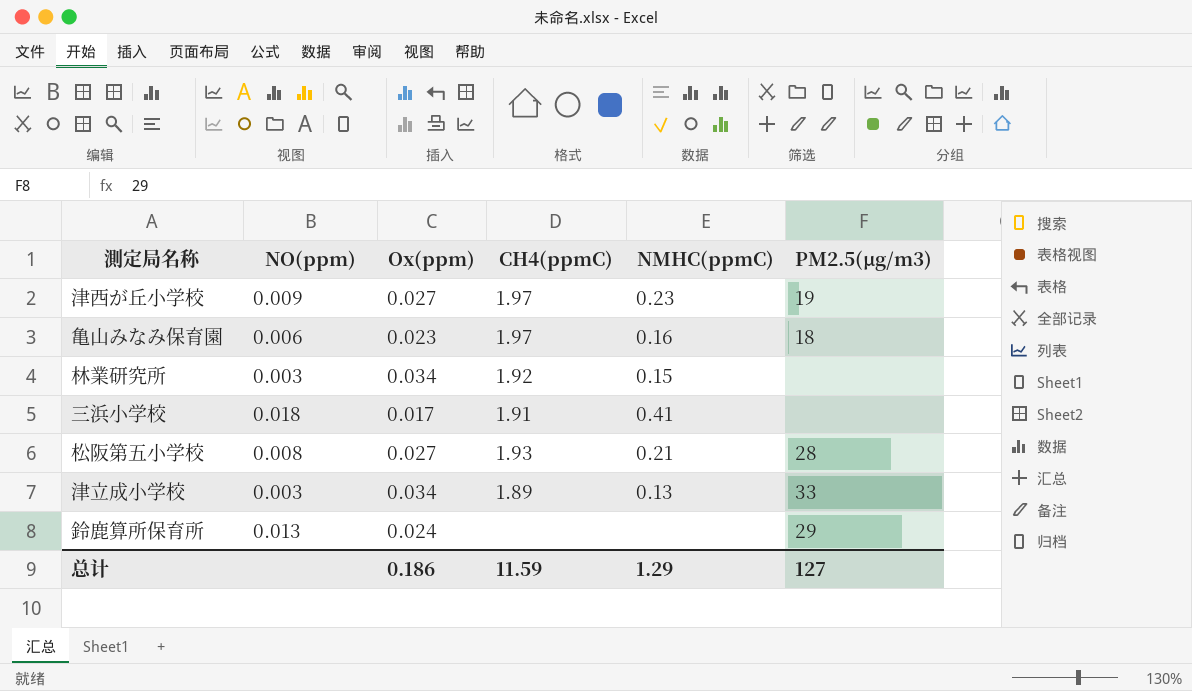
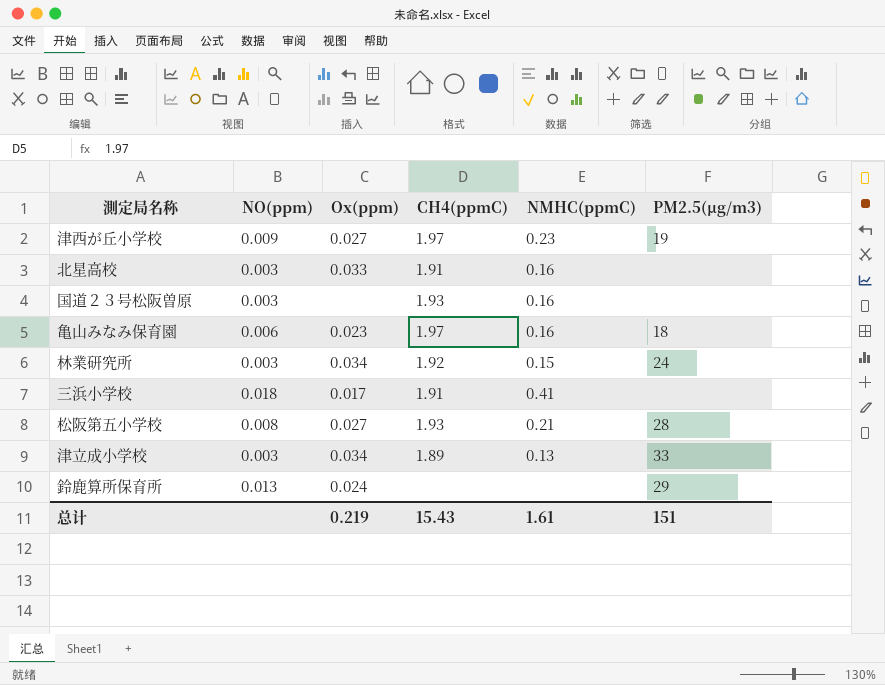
row 北星高校: none -> 0.003 | 0.033 | 1.91 | 0.16 | none
row 国道２３号松阪曽原: none -> 0.003 | none | 1.93 | 0.16 | none
林業研究所 | PM2.5(μg/m3): none -> 24
总计 | Ox(ppm): 0.186 -> 0.219
总计 | CH4(ppmC): 11.59 -> 15.43
总计 | NMHC(ppmC): 1.29 -> 1.61
总计 | PM2.5(μg/m3): 127 -> 151

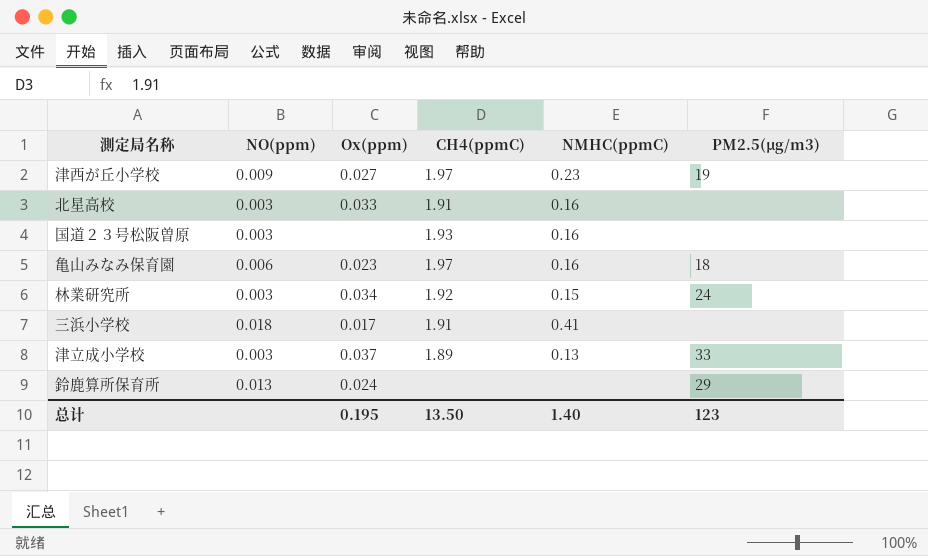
row 松阪第五小学校: 0.008 | 0.027 | 1.93 | 0.21 | 28 -> none
津立成小学校 | Ox(ppm): 0.034 -> 0.037
总计 | Ox(ppm): 0.219 -> 0.195
总计 | CH4(ppmC): 15.43 -> 13.50
总计 | NMHC(ppmC): 1.61 -> 1.40
总计 | PM2.5(μg/m3): 151 -> 123

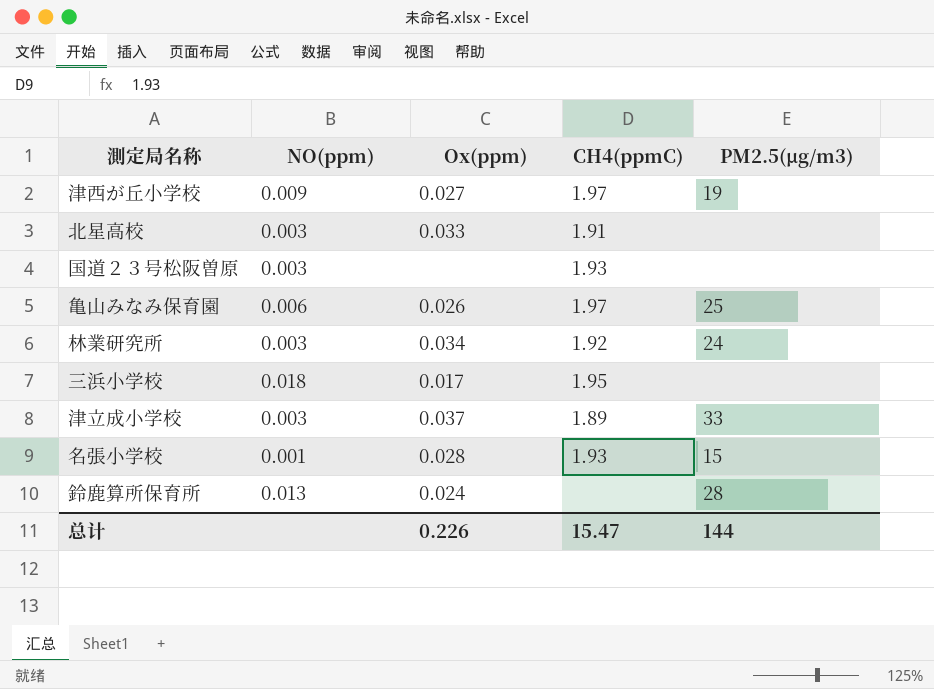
column NMHC(ppmC) | position: 5 -> none
亀山みなみ保育園 | Ox(ppm): 0.023 -> 0.026
亀山みなみ保育園 | PM2.5(μg/m3): 18 -> 25
三浜小学校 | CH4(ppmC): 1.91 -> 1.95
row 名張小学校: none -> 0.001 | 0.028 | 1.93 | 15
鈴鹿算所保育所 | PM2.5(μg/m3): 29 -> 28
总计 | Ox(ppm): 0.195 -> 0.226
总计 | CH4(ppmC): 13.50 -> 15.47
总计 | PM2.5(μg/m3): 123 -> 144

